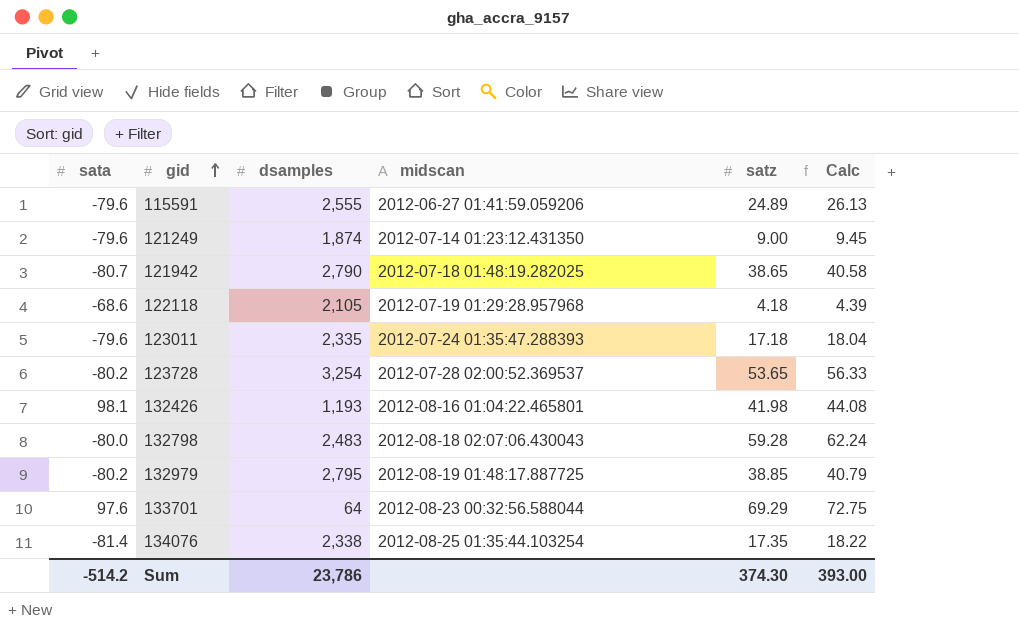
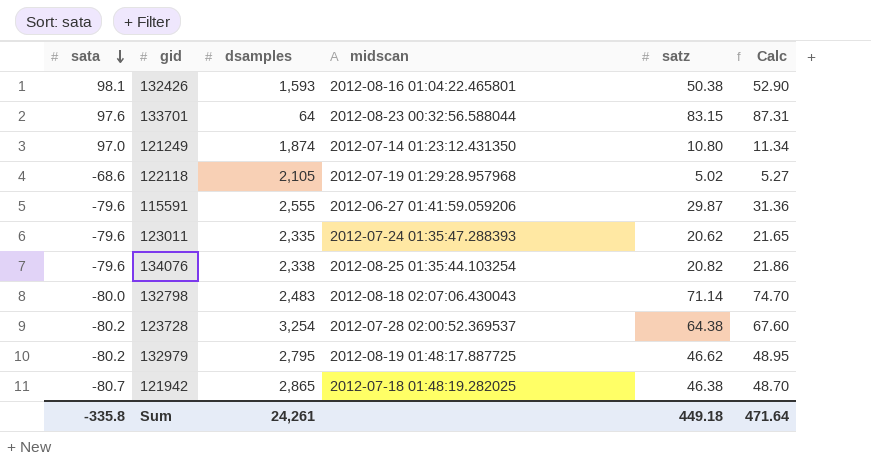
row order: gid ascending -> sata descending
132426 | dsamples: 1,193 -> 1,593
132426 | satz: 41.98 -> 50.38
132426 | Calc: 44.08 -> 52.90
133701 | satz: 69.29 -> 83.15
133701 | Calc: 72.75 -> 87.31
121249 | sata: -79.6 -> 97.0
121249 | satz: 9.00 -> 10.80
121249 | Calc: 9.45 -> 11.34
122118 | satz: 4.18 -> 5.02
122118 | Calc: 4.39 -> 5.27
115591 | satz: 24.89 -> 29.87
115591 | Calc: 26.13 -> 31.36
123011 | satz: 17.18 -> 20.62
123011 | Calc: 18.04 -> 21.65
134076 | sata: -81.4 -> -79.6
134076 | satz: 17.35 -> 20.82
134076 | Calc: 18.22 -> 21.86
132798 | satz: 59.28 -> 71.14
132798 | Calc: 62.24 -> 74.70
123728 | satz: 53.65 -> 64.38
123728 | Calc: 56.33 -> 67.60
132979 | satz: 38.85 -> 46.62
132979 | Calc: 40.79 -> 48.95
121942 | dsamples: 2,790 -> 2,865
121942 | satz: 38.65 -> 46.38
121942 | Calc: 40.58 -> 48.70
Sum | sata: -514.2 -> -335.8
Sum | dsamples: 23,786 -> 24,261
Sum | satz: 374.30 -> 449.18
Sum | Calc: 393.00 -> 471.64

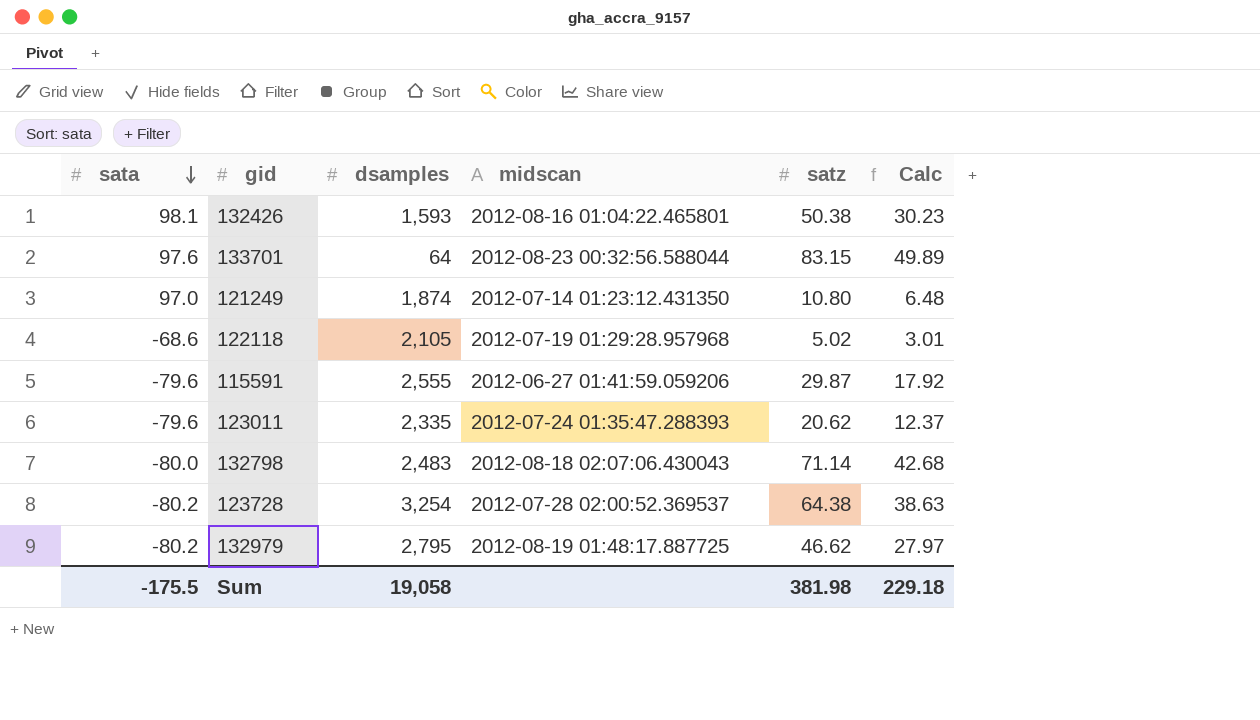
column Calc | formula: [satz] * 1.05 -> [satz] * 0.6
row 134076: -79.6 | 2,338 | 2012-08-25 01:35:44.103254 | 20.82 | 21.86 -> none
row 121942: -80.7 | 2,865 | 2012-07-18 01:48:19.282025 | 46.38 | 48.70 -> none
Sum | sata: -335.8 -> -175.5
Sum | dsamples: 24,261 -> 19,058
Sum | satz: 449.18 -> 381.98
Sum | Calc: 471.64 -> 229.18

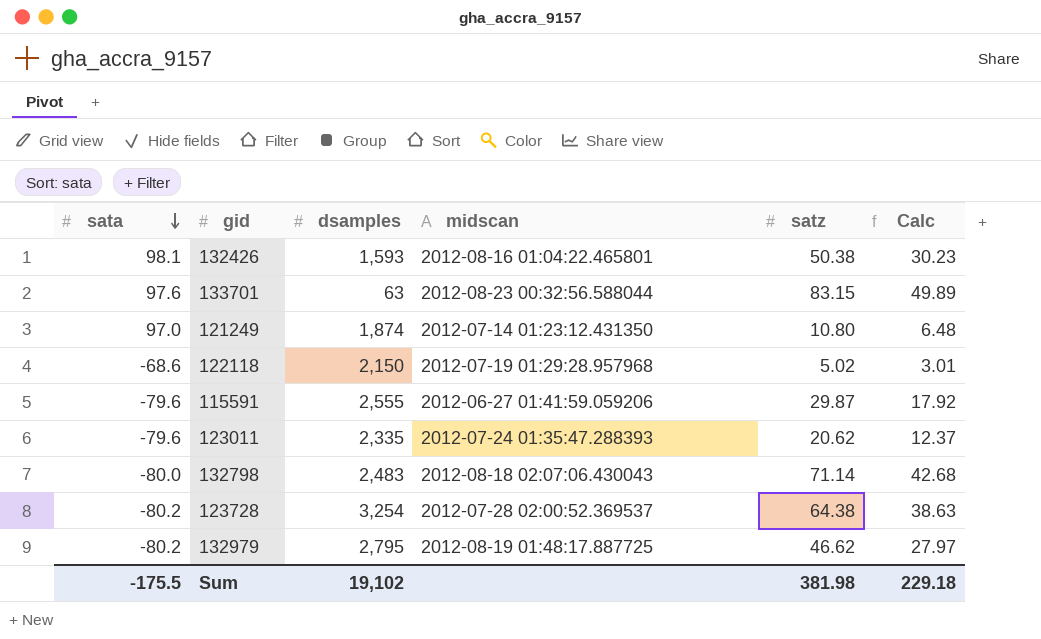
133701 | dsamples: 64 -> 63
122118 | dsamples: 2,105 -> 2,150
Sum | dsamples: 19,058 -> 19,102

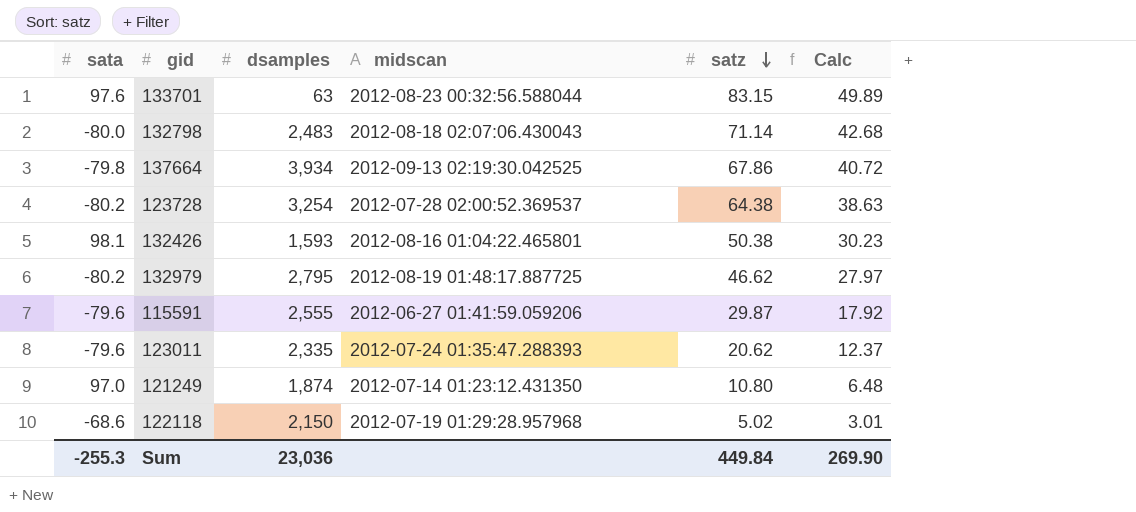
row order: sata descending -> satz descending
row 137664: none -> -79.8 | 3,934 | 2012-09-13 02:19:30.042525 | 67.86 | 40.72
Sum | sata: -175.5 -> -255.3
Sum | dsamples: 19,102 -> 23,036
Sum | satz: 381.98 -> 449.84
Sum | Calc: 229.18 -> 269.90

